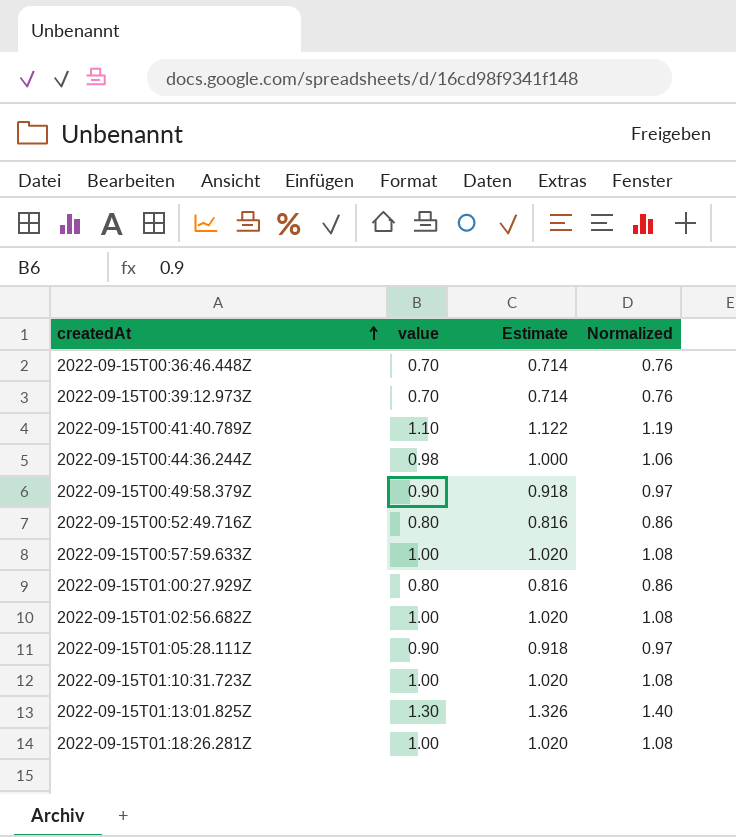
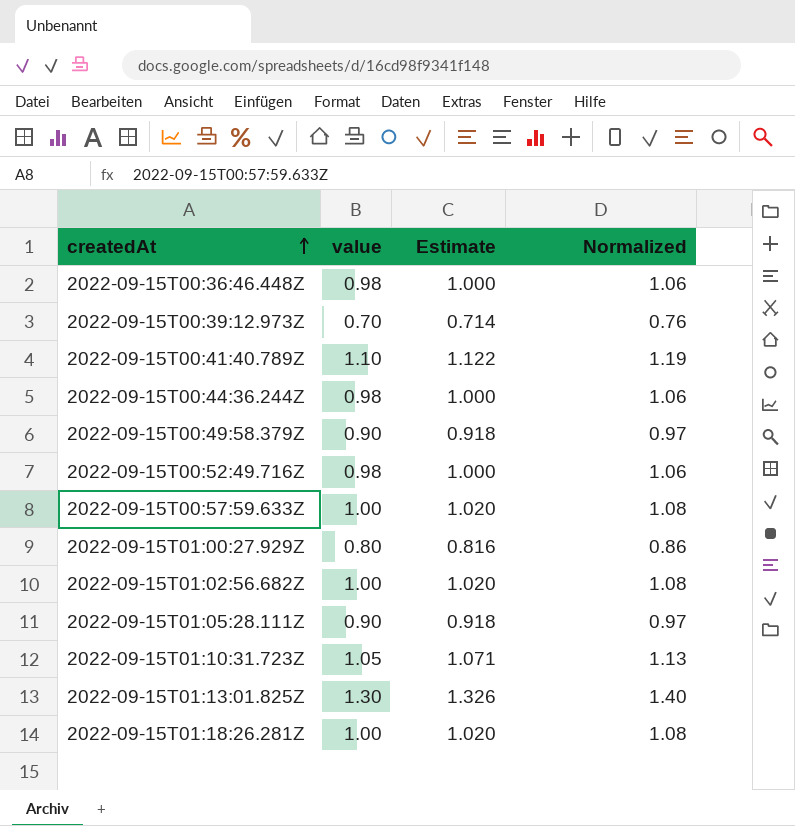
2022-09-15T00:36:46.448Z | value: 0.70 -> 0.98
2022-09-15T00:36:46.448Z | Estimate: 0.714 -> 1.000
2022-09-15T00:36:46.448Z | Normalized: 0.76 -> 1.06
2022-09-15T00:52:49.716Z | value: 0.80 -> 0.98
2022-09-15T00:52:49.716Z | Estimate: 0.816 -> 1.000
2022-09-15T00:52:49.716Z | Normalized: 0.86 -> 1.06
2022-09-15T01:10:31.723Z | value: 1.00 -> 1.05
2022-09-15T01:10:31.723Z | Estimate: 1.020 -> 1.071
2022-09-15T01:10:31.723Z | Normalized: 1.08 -> 1.13

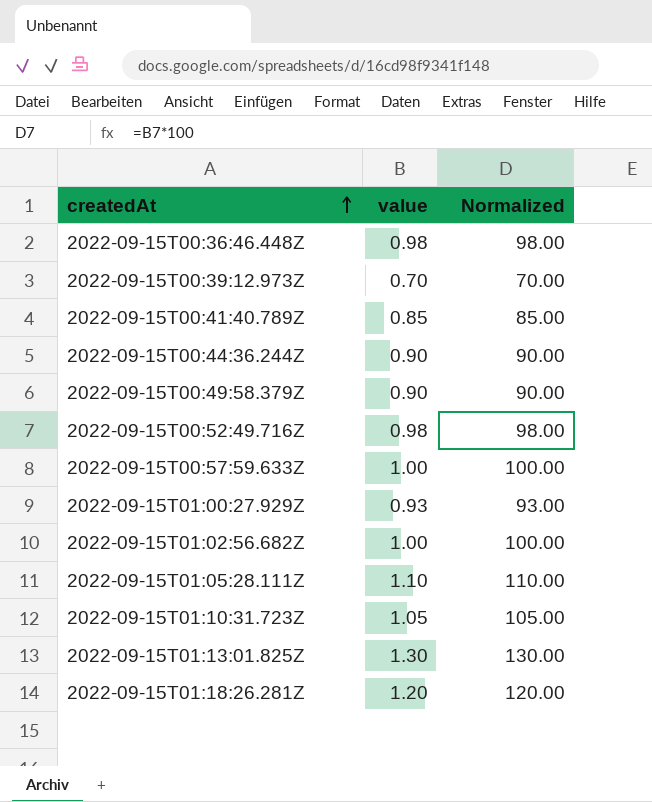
column Estimate | formula: [value] * 1.02 -> none
column Normalized | formula: [value] * 1.08 -> [value] * 100
2022-09-15T00:41:40.789Z | value: 1.10 -> 0.85
2022-09-15T00:44:36.244Z | value: 0.98 -> 0.90
2022-09-15T01:00:27.929Z | value: 0.80 -> 0.93
2022-09-15T01:05:28.111Z | value: 0.90 -> 1.10
2022-09-15T01:18:26.281Z | value: 1.00 -> 1.20

